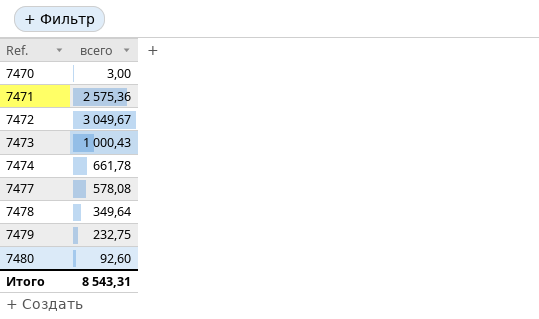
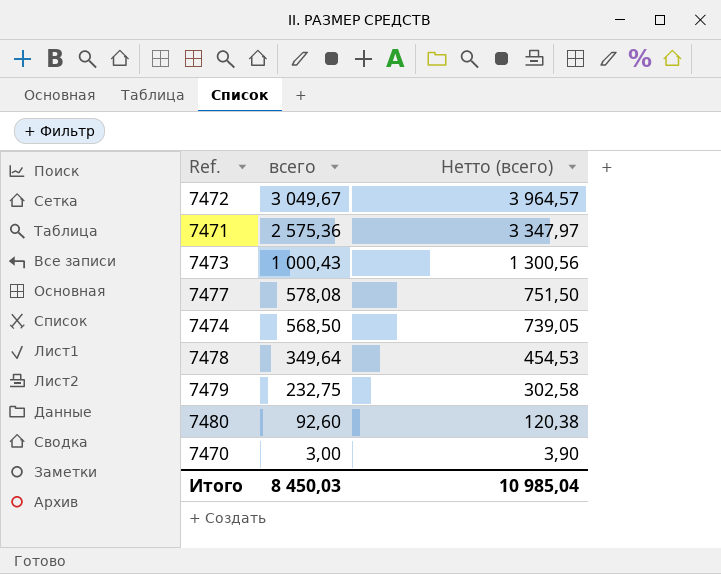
row order: Ref. ascending -> всего descending
column Нетто (всего) | formula: none -> [всего] * 1,3
7474 | всего: 661,78 -> 568,50
Итого | всего: 8 543,31 -> 8 450,03

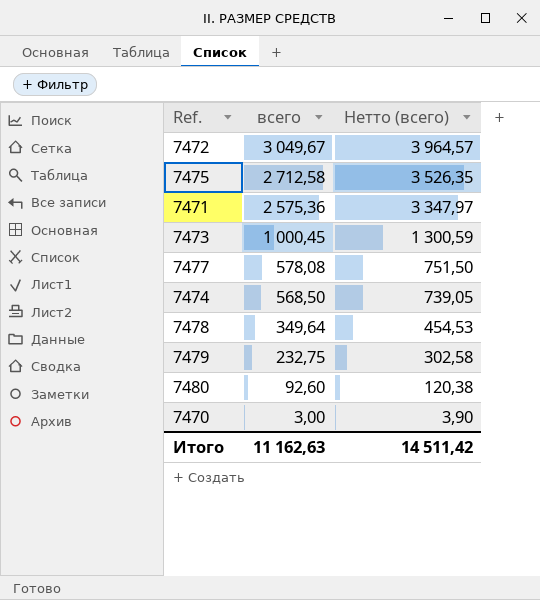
row 7475: none -> 2 712,58 | 3 526,35
7473 | всего: 1 000,43 -> 1 000,45
7473 | Нетто (всего): 1 300,56 -> 1 300,59
Итого | всего: 8 450,03 -> 11 162,63
Итого | Нетто (всего): 10 985,04 -> 14 511,42

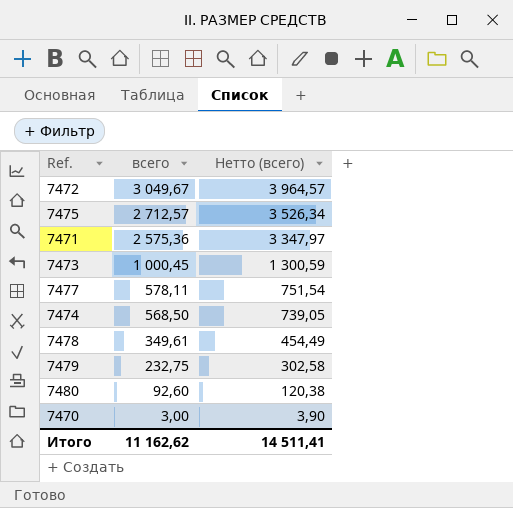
7475 | всего: 2 712,58 -> 2 712,57
7475 | Нетто (всего): 3 526,35 -> 3 526,34
7477 | всего: 578,08 -> 578,11
7477 | Нетто (всего): 751,50 -> 751,54
7478 | всего: 349,64 -> 349,61
7478 | Нетто (всего): 454,53 -> 454,49
Итого | всего: 11 162,63 -> 11 162,62
Итого | Нетто (всего): 14 511,42 -> 14 511,41

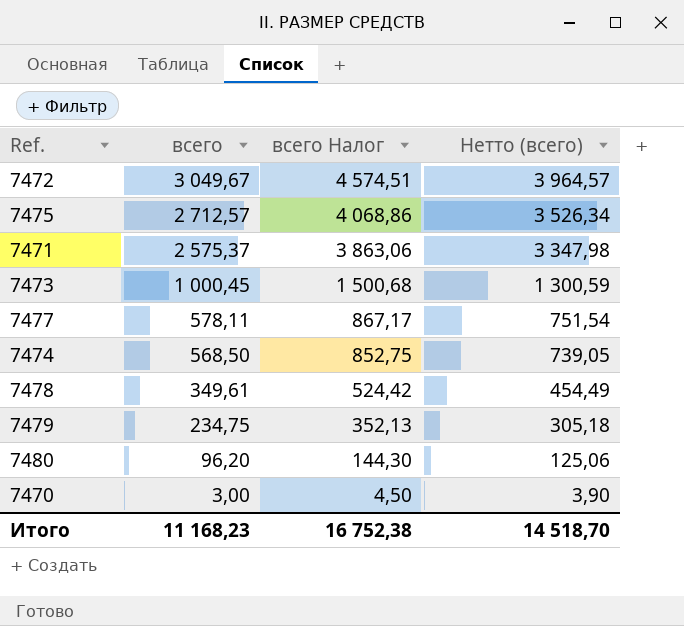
column всего Налог | formula: none -> [всего] * 1,5
7471 | всего: 2 575,36 -> 2 575,37
7471 | Нетто (всего): 3 347,97 -> 3 347,98
7479 | всего: 232,75 -> 234,75
7479 | Нетто (всего): 302,58 -> 305,18
7480 | всего: 92,60 -> 96,20
7480 | Нетто (всего): 120,38 -> 125,06
Итого | всего: 11 162,62 -> 11 168,23
Итого | Нетто (всего): 14 511,41 -> 14 518,70

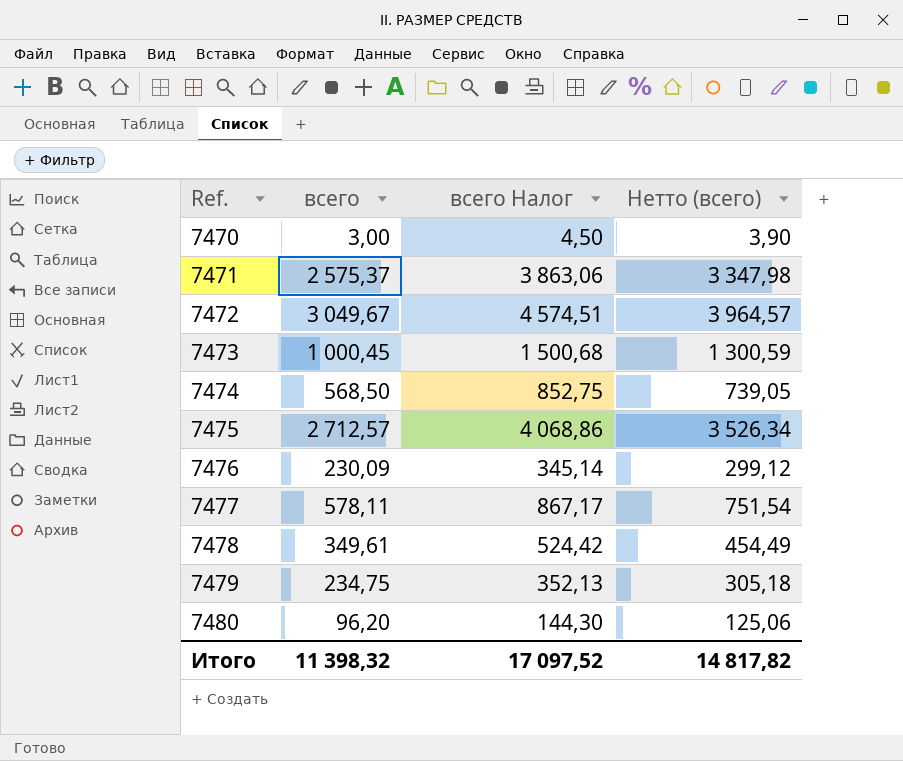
row order: всего descending -> Ref. ascending
row 7476: none -> 230,09 | 345,14 | 299,12
Итого | всего: 11 168,23 -> 11 398,32
Итого | всего Налог: 16 752,38 -> 17 097,52
Итого | Нетто (всего): 14 518,70 -> 14 817,82

